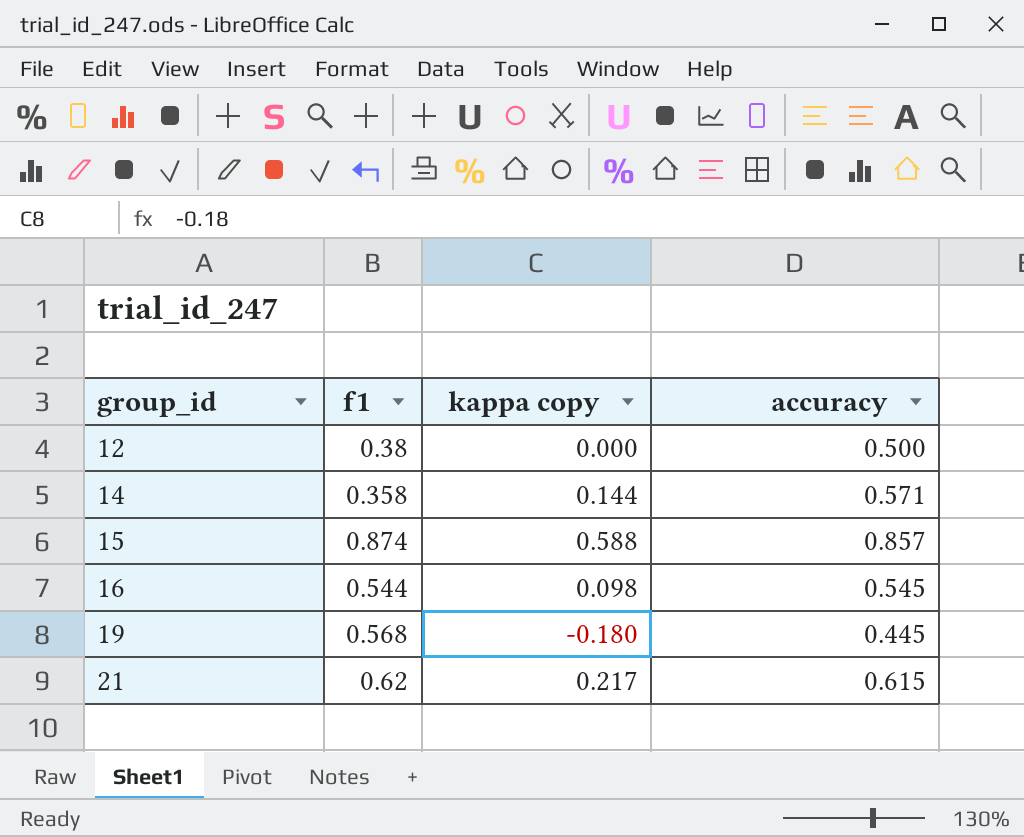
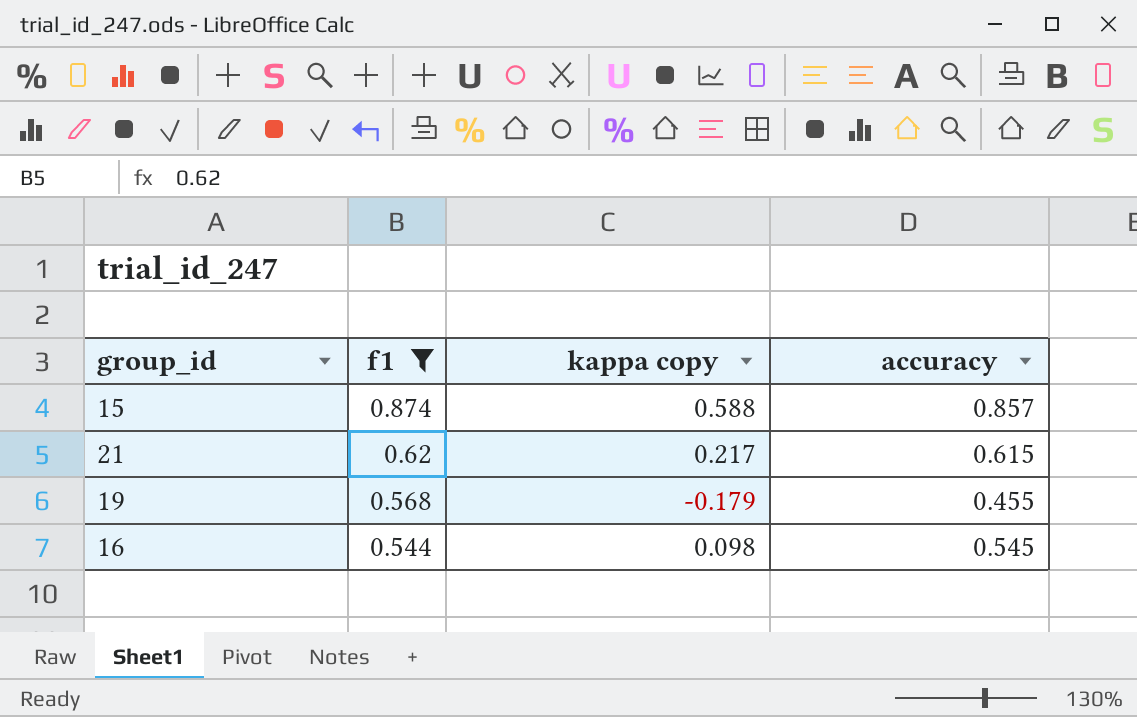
filter: none -> f1 >= 0.544
row order: group_id ascending -> f1 descending
19 | kappa copy: -0.180 -> -0.179
19 | accuracy: 0.445 -> 0.455

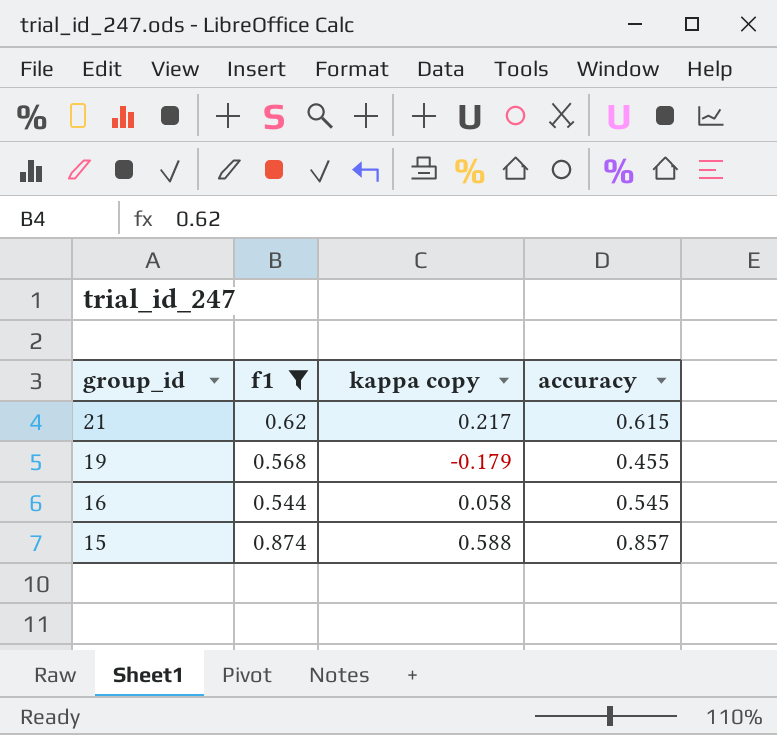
row order: f1 descending -> group_id descending
16 | kappa copy: 0.098 -> 0.058

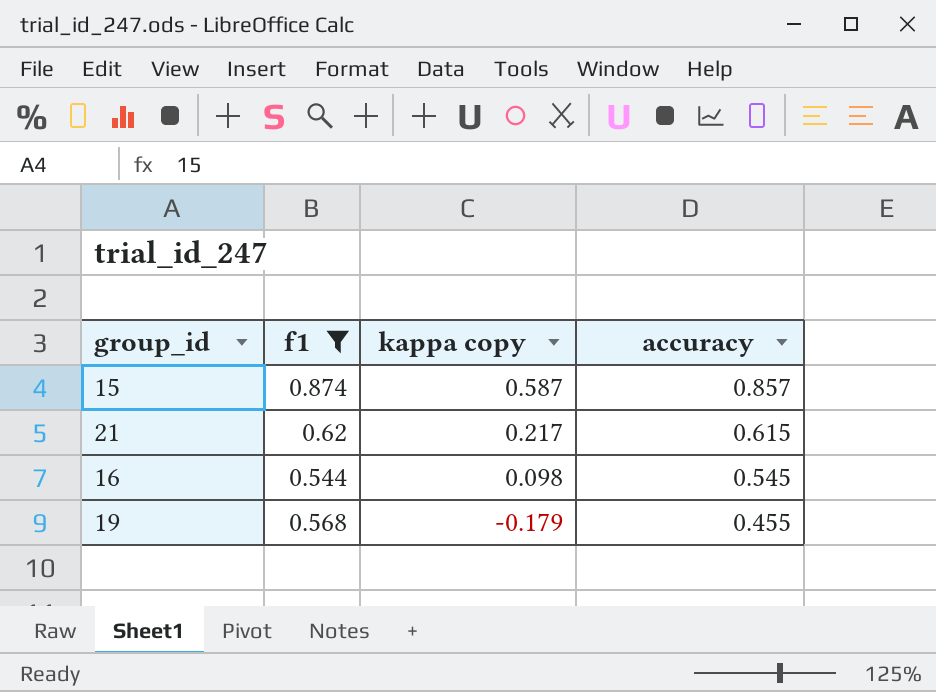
row order: group_id descending -> kappa copy descending
15 | kappa copy: 0.588 -> 0.587
16 | kappa copy: 0.058 -> 0.098

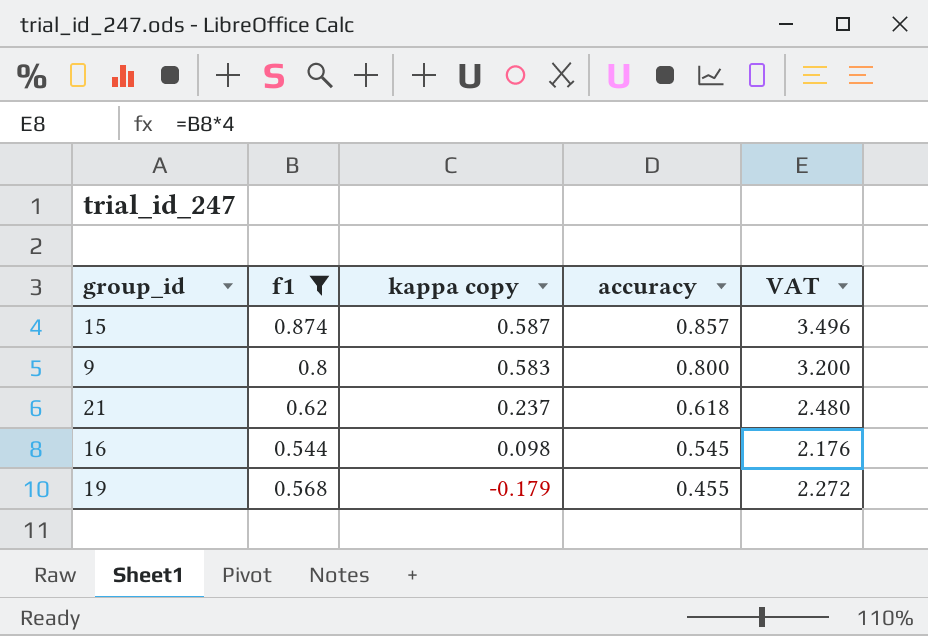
column VAT | formula: none -> [f1] * 4
row 9: none -> 0.8 | 0.583 | 0.800 | 3.200
21 | kappa copy: 0.217 -> 0.237
21 | accuracy: 0.615 -> 0.618

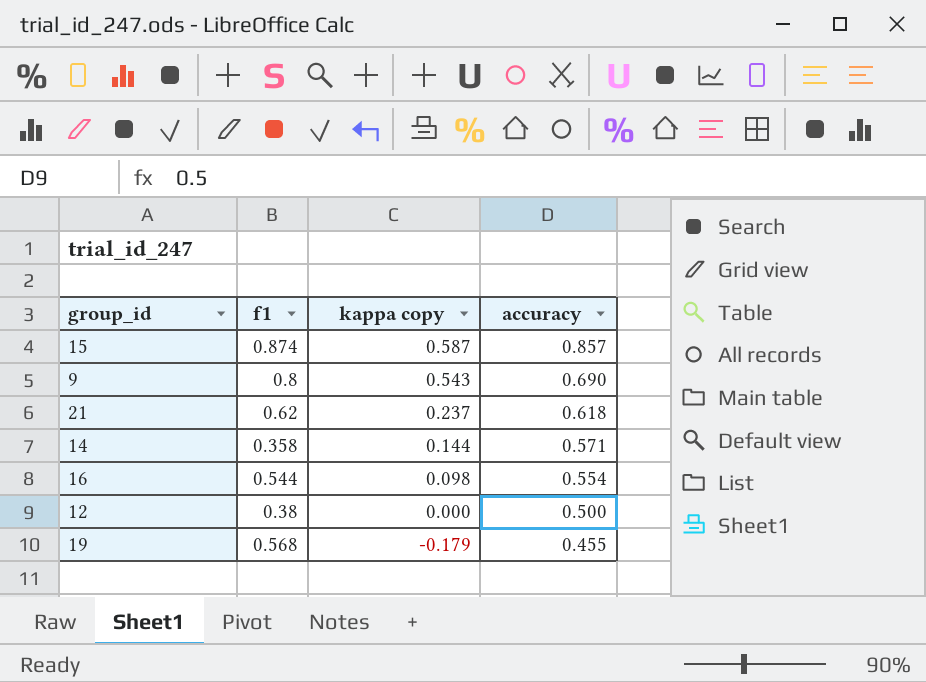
filter: f1 >= 0.544 -> none
column VAT | formula: [f1] * 4 -> none
9 | kappa copy: 0.583 -> 0.543
9 | accuracy: 0.800 -> 0.690
16 | accuracy: 0.545 -> 0.554

